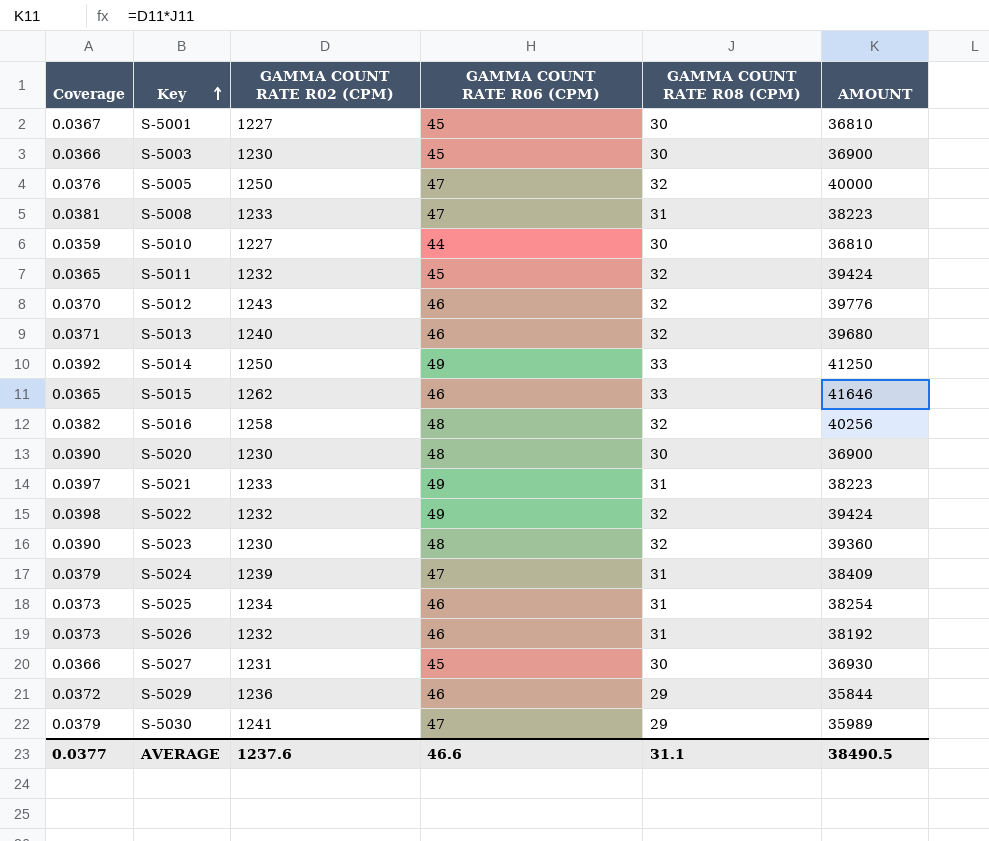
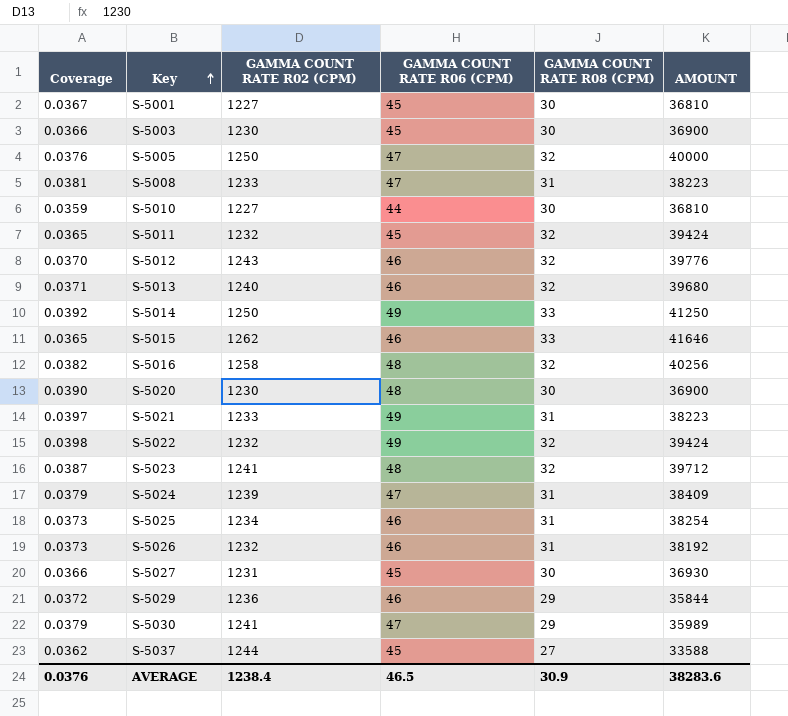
S-5023 | Coverage: 0.0390 -> 0.0387
S-5023 | GAMMA COUNT RATE R02 (CPM): 1230 -> 1241
S-5023 | AMOUNT: 39360 -> 39712
row S-5037: none -> 0.0362 | 1244 | 45 | 27 | 33588
AVERAGE | Coverage: 0.0377 -> 0.0376
AVERAGE | GAMMA COUNT RATE R02 (CPM): 1237.6 -> 1238.4
AVERAGE | GAMMA COUNT RATE R06 (CPM): 46.6 -> 46.5
AVERAGE | GAMMA COUNT RATE R08 (CPM): 31.1 -> 30.9
AVERAGE | AMOUNT: 38490.5 -> 38283.6

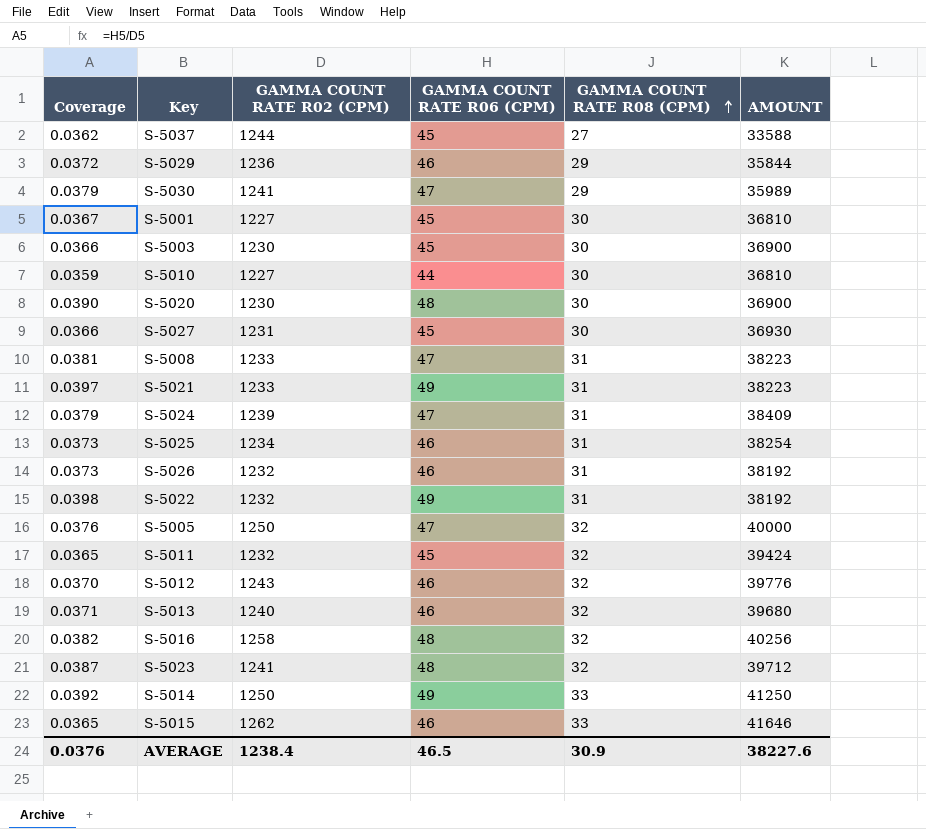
row order: Key ascending -> GAMMA COUNT RATE R08 (CPM) ascending
S-5022 | GAMMA COUNT RATE R08 (CPM): 32 -> 31
S-5022 | AMOUNT: 39424 -> 38192
AVERAGE | AMOUNT: 38283.6 -> 38227.6

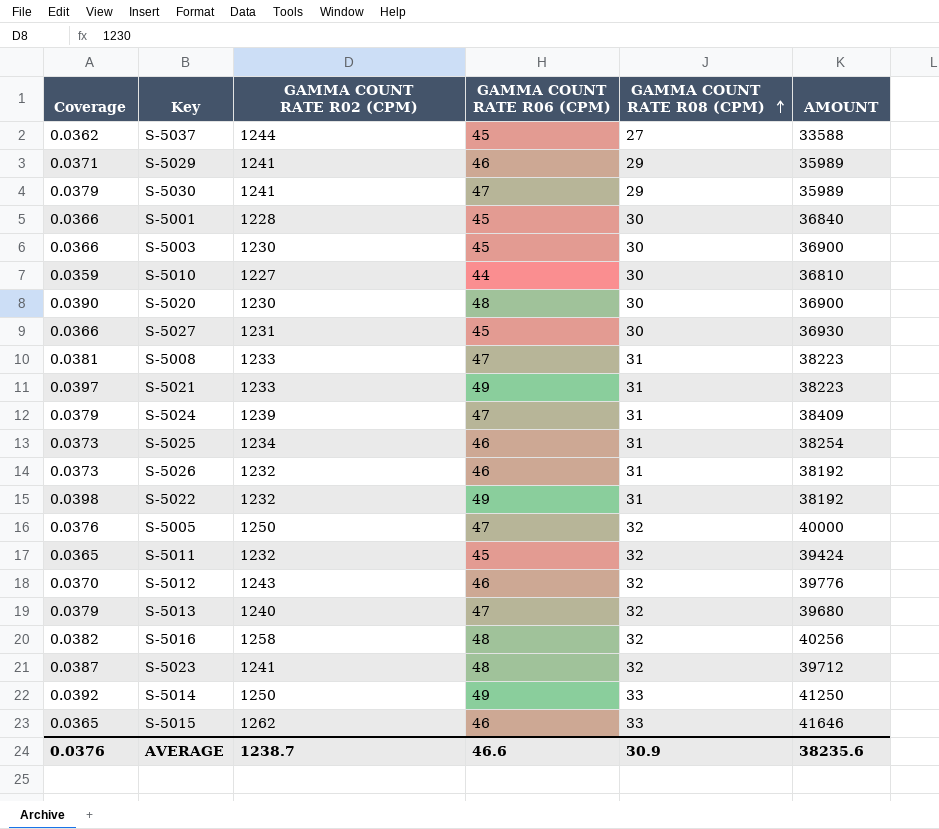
S-5029 | Coverage: 0.0372 -> 0.0371
S-5029 | GAMMA COUNT RATE R02 (CPM): 1236 -> 1241
S-5029 | AMOUNT: 35844 -> 35989
S-5001 | Coverage: 0.0367 -> 0.0366
S-5001 | GAMMA COUNT RATE R02 (CPM): 1227 -> 1228
S-5001 | AMOUNT: 36810 -> 36840
S-5013 | Coverage: 0.0371 -> 0.0379
S-5013 | GAMMA COUNT RATE R06 (CPM): 46 -> 47
AVERAGE | GAMMA COUNT RATE R02 (CPM): 1238.4 -> 1238.7
AVERAGE | GAMMA COUNT RATE R06 (CPM): 46.5 -> 46.6
AVERAGE | AMOUNT: 38227.6 -> 38235.6

